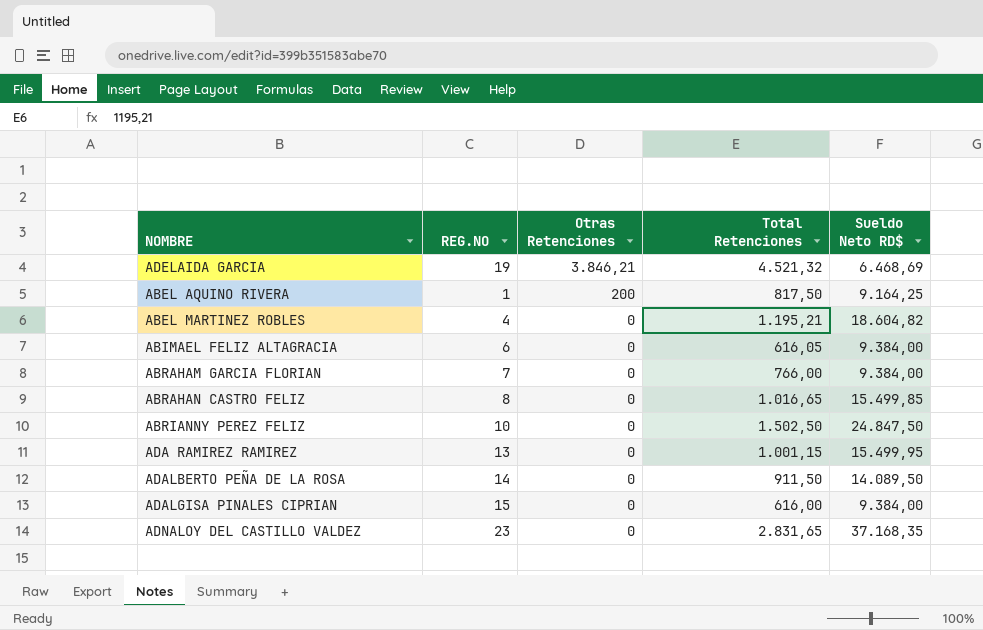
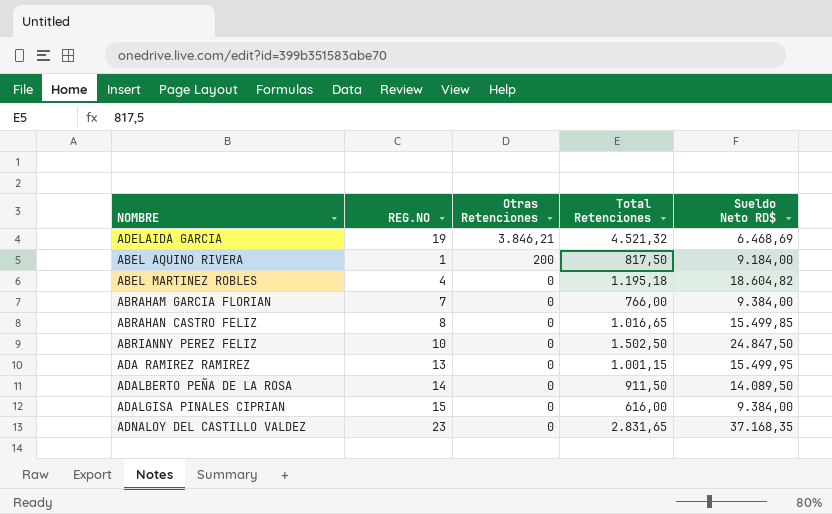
row ABIMAEL FELIZ ALTAGRACIA: 6 | 0 | 616,05 | 9.384,00 -> none
ABEL AQUINO RIVERA | Sueldo Neto RD$: 9.164,25 -> 9.184,00
ABEL MARTINEZ ROBLES | Total Retenciones: 1.195,21 -> 1.195,18

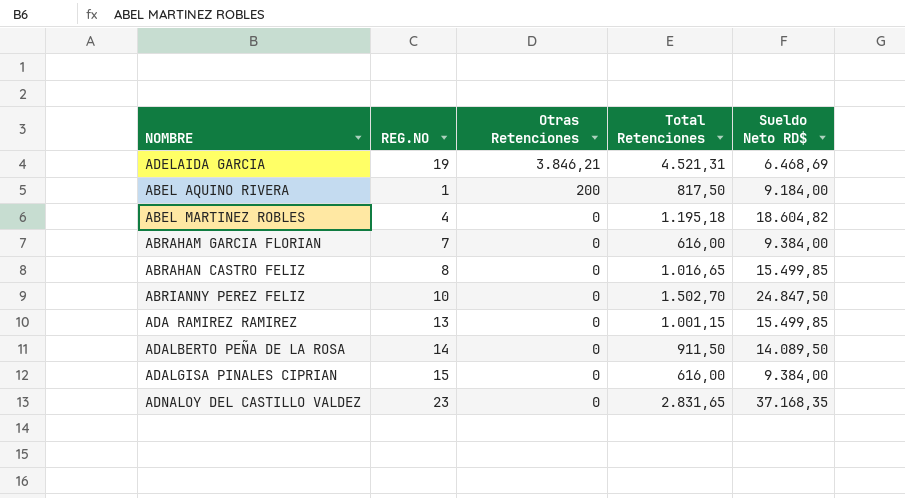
ADELAIDA GARCIA | Total Retenciones: 4.521,32 -> 4.521,31
ABRAHAM GARCIA FLORIAN | Total Retenciones: 766,00 -> 616,00
ABRIANNY PEREZ FELIZ | Total Retenciones: 1.502,50 -> 1.502,70
ADA RAMIREZ RAMIREZ | Sueldo Neto RD$: 15.499,95 -> 15.499,85

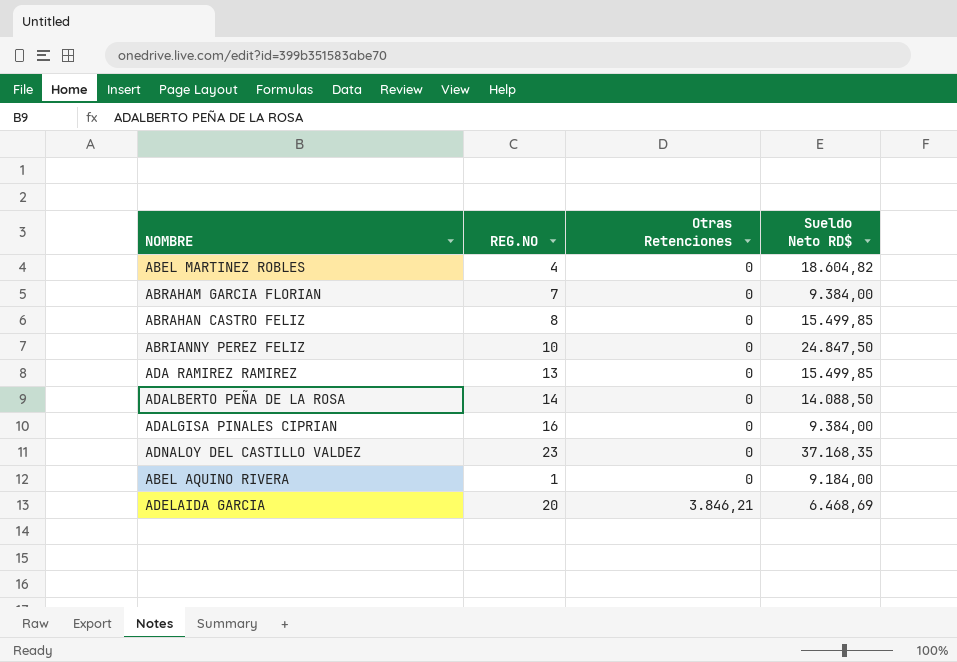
row order: Otras Retenciones descending -> Otras Retenciones ascending
column Total Retenciones | position: 4 -> none
ADALBERTO PEÑA DE LA ROSA | Sueldo Neto RD$: 14.089,50 -> 14.088,50
ADALGISA PINALES CIPRIAN | REG.NO: 15 -> 16
ABEL AQUINO RIVERA | Otras Retenciones: 200 -> 0
ADELAIDA GARCIA | REG.NO: 19 -> 20

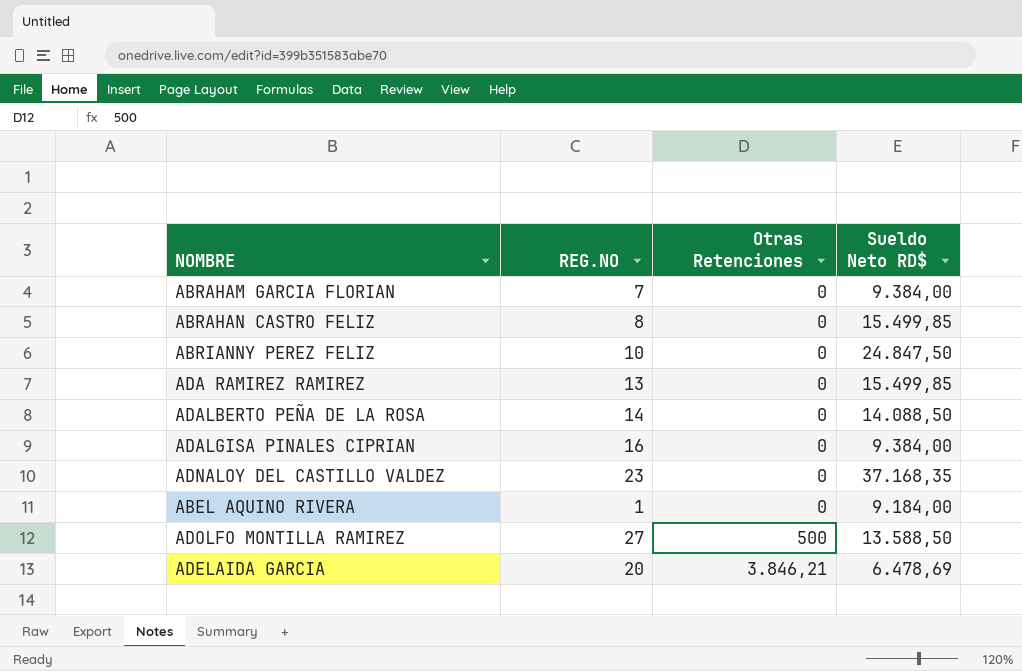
row ABEL MARTINEZ ROBLES: 4 | 0 | 18.604,82 -> none
row ADOLFO MONTILLA RAMIREZ: none -> 27 | 500 | 13.588,50
ADELAIDA GARCIA | Sueldo Neto RD$: 6.468,69 -> 6.478,69

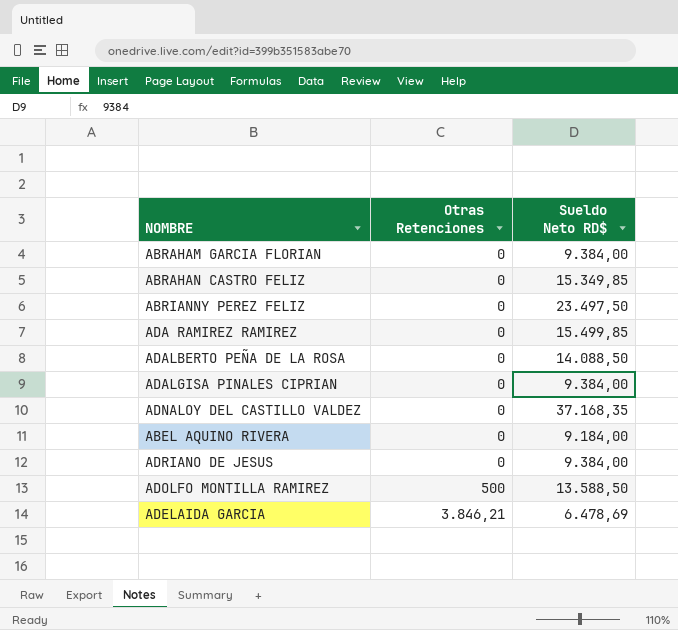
column REG.NO | position: 2 -> none
ABRAHAN CASTRO FELIZ | Sueldo Neto RD$: 15.499,85 -> 15.349,85
ABRIANNY PEREZ FELIZ | Sueldo Neto RD$: 24.847,50 -> 23.497,50
row ADRIANO DE JESUS: none -> 0 | 9.384,00

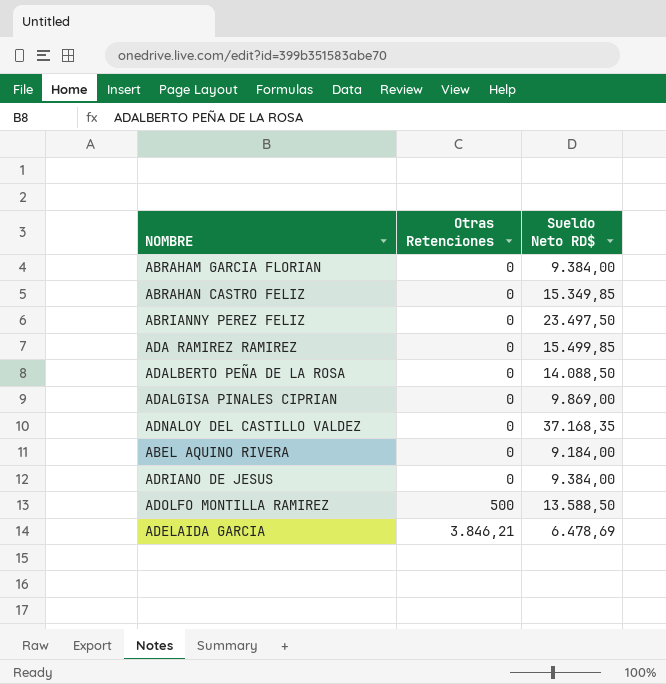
ADALGISA PINALES CIPRIAN | Sueldo Neto RD$: 9.384,00 -> 9.869,00

